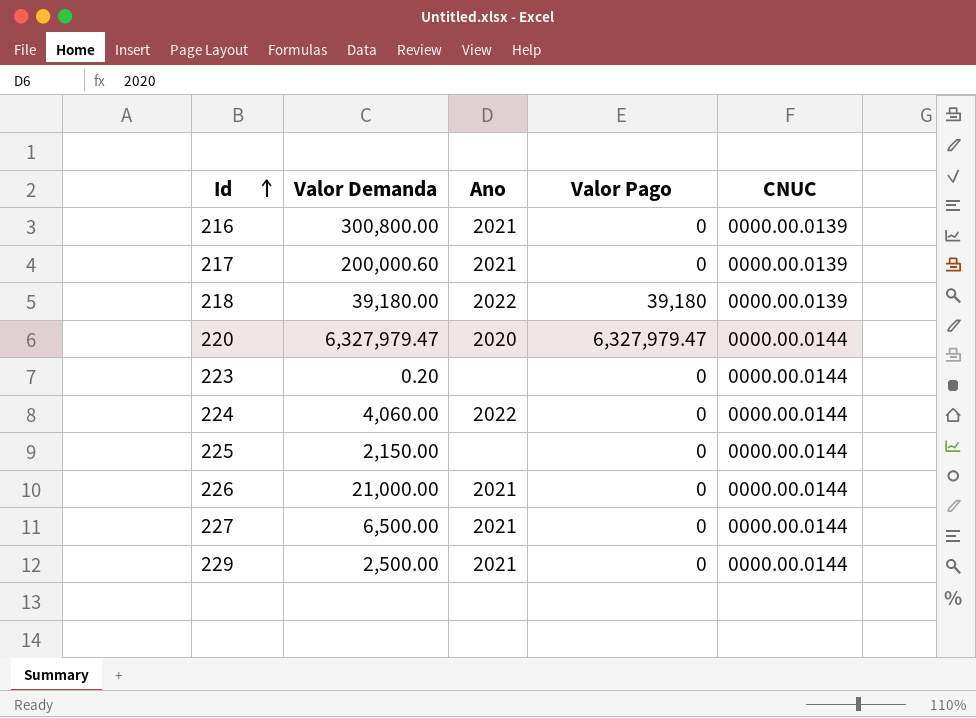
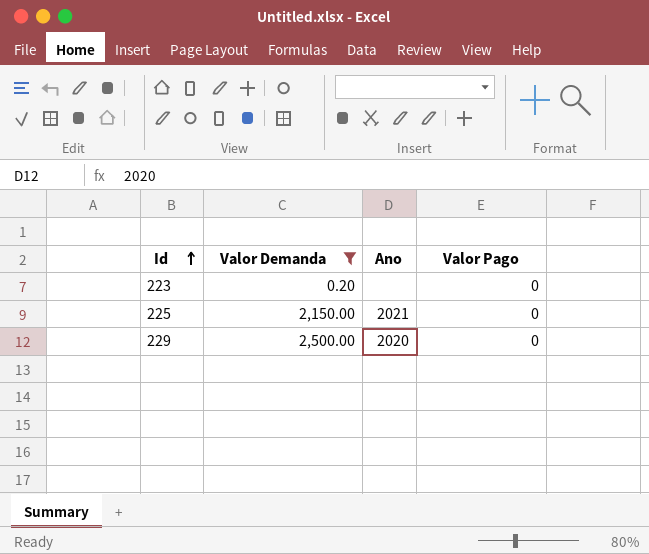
filter: none -> Valor Demanda <= 2,500.00
column CNUC | position: 5 -> none
225 | Ano: none -> 2021
229 | Ano: 2021 -> 2020

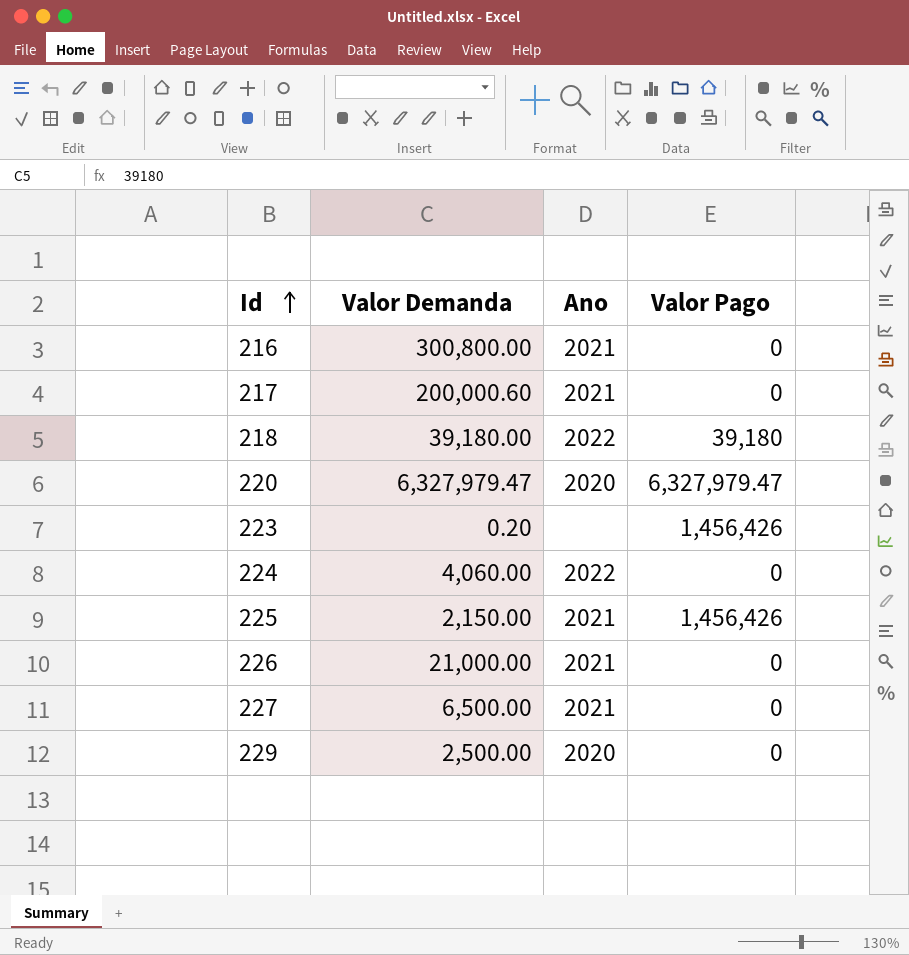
filter: Valor Demanda <= 2,500.00 -> none
223 | Valor Pago: 0 -> 1,456,426
225 | Valor Pago: 0 -> 1,456,426

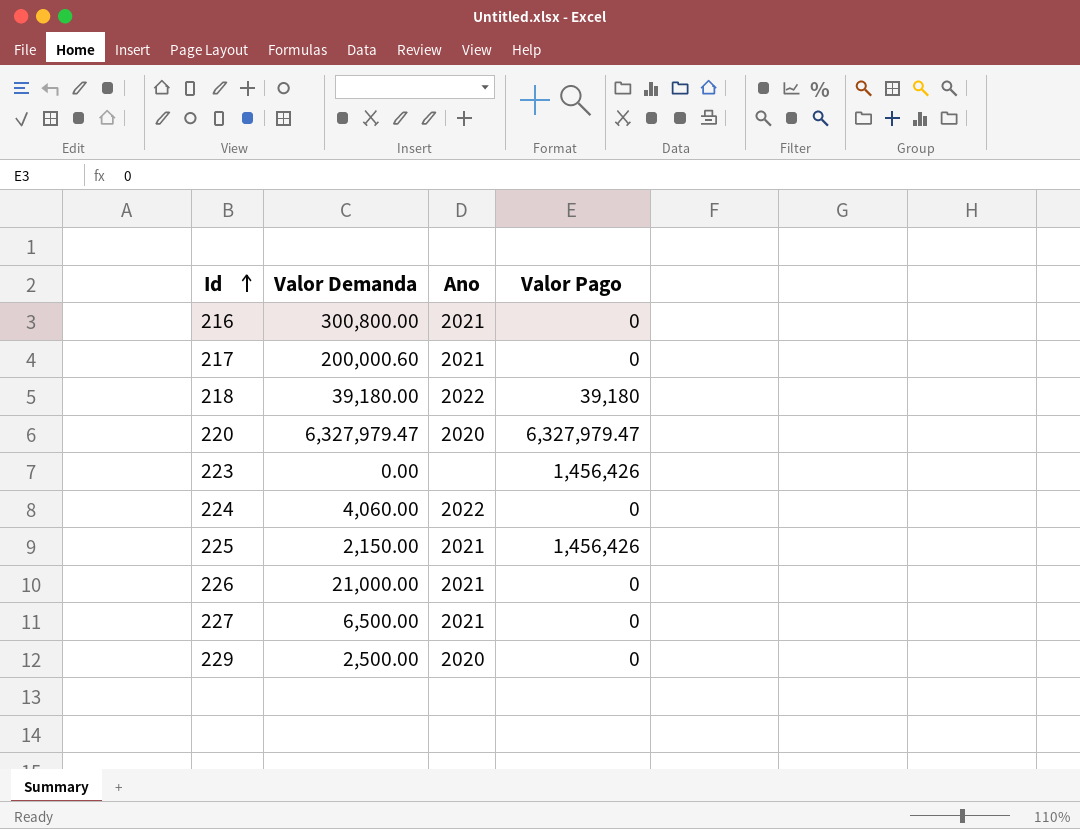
223 | Valor Demanda: 0.20 -> 0.00

